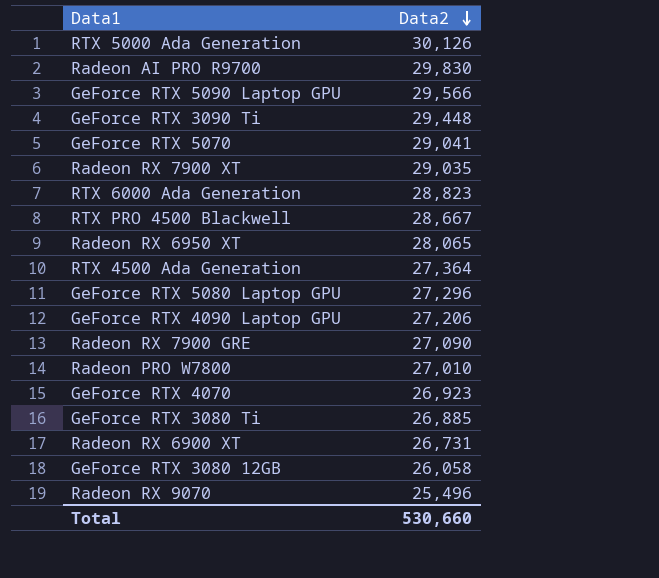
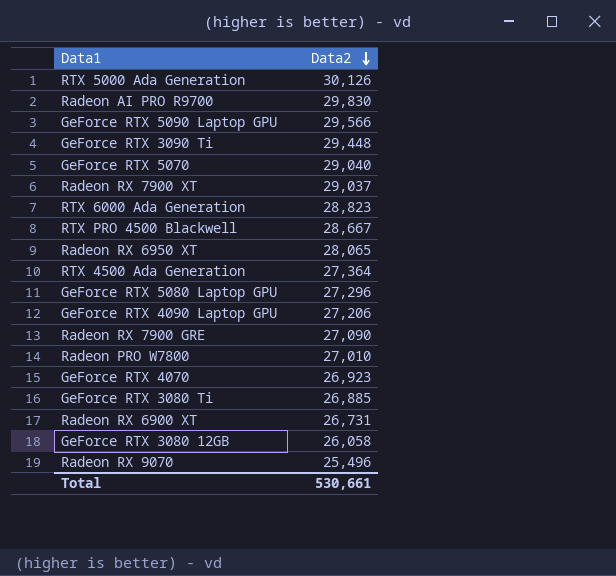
GeForce RTX 5070 | Data2: 29,041 -> 29,040
Radeon RX 7900 XT | Data2: 29,035 -> 29,037
Total | Data2: 530,660 -> 530,661

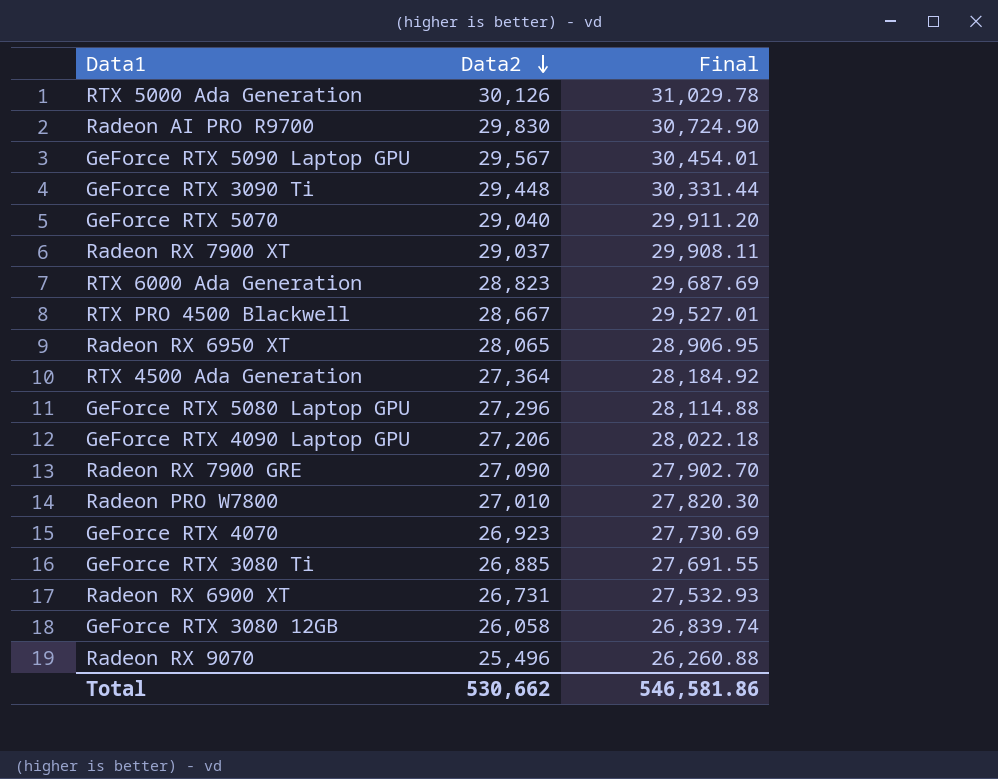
column Final | formula: none -> [Data2] * 1.03
GeForce RTX 5090 Laptop GPU | Data2: 29,566 -> 29,567
Total | Data2: 530,661 -> 530,662

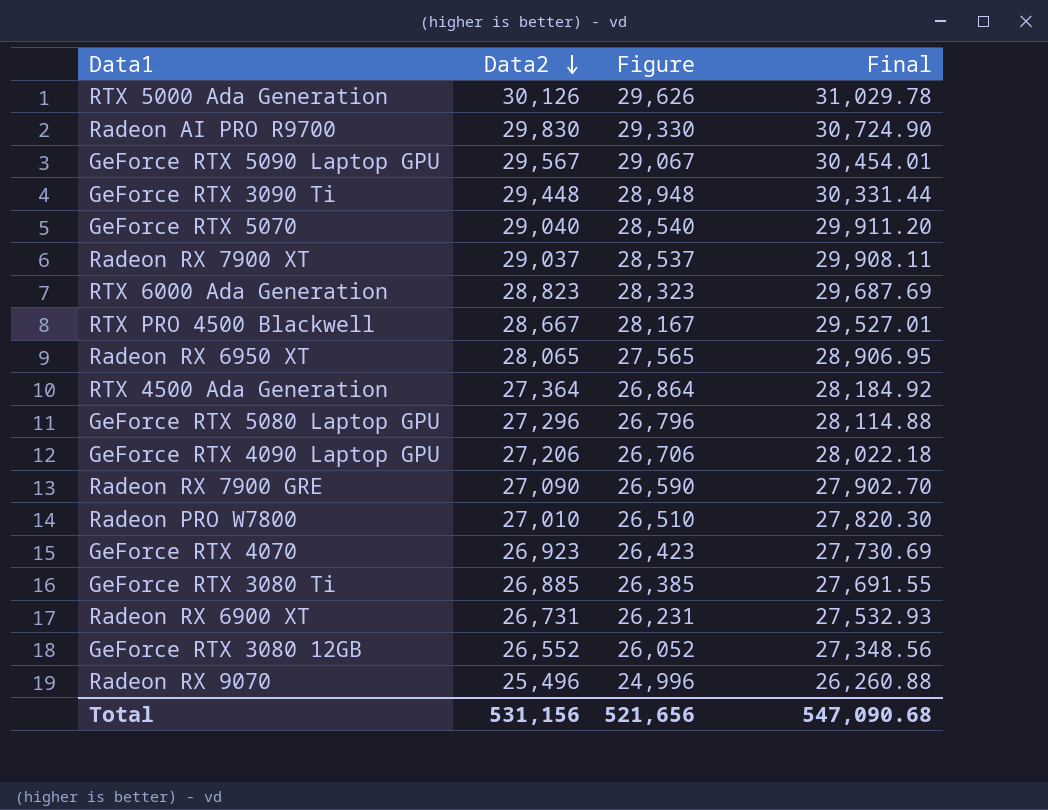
column Figure | formula: none -> [Data2] - 500
GeForce RTX 3080 12GB | Data2: 26,058 -> 26,552
GeForce RTX 3080 12GB | Final: 26,839.74 -> 27,348.56
Total | Data2: 530,662 -> 531,156
Total | Final: 546,581.86 -> 547,090.68

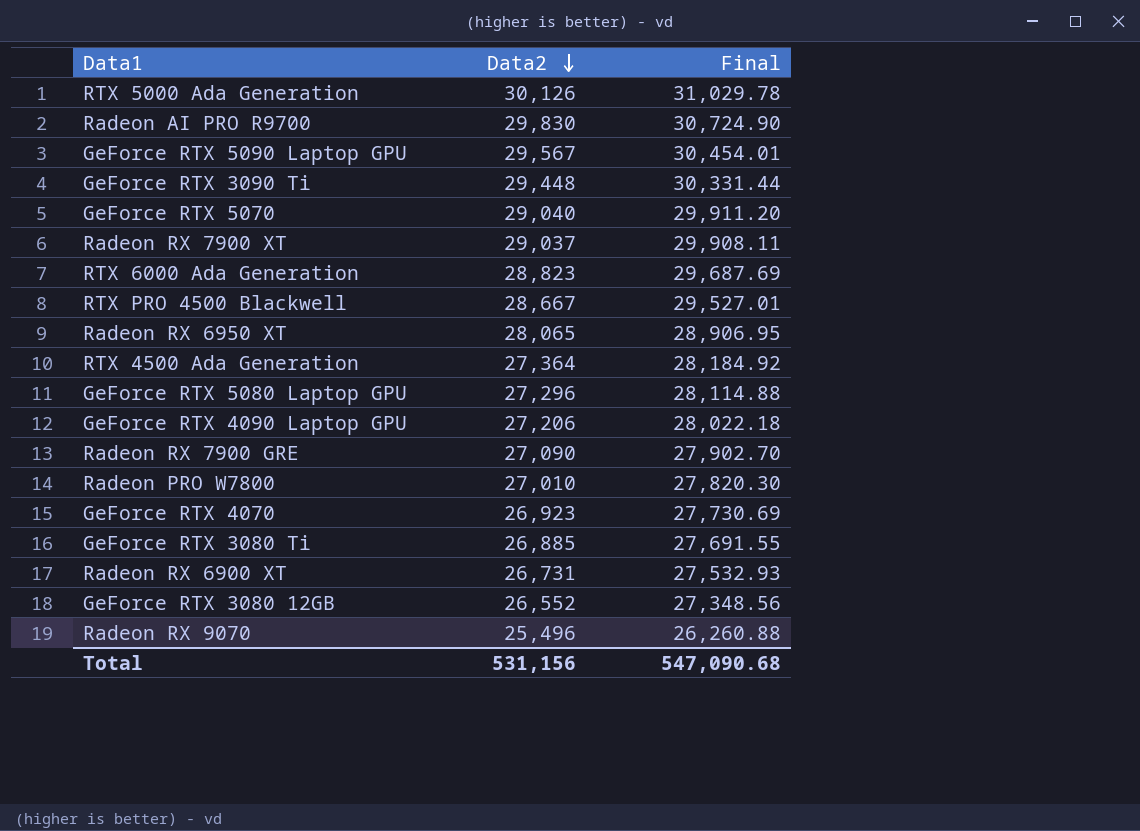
column Figure | formula: [Data2] - 500 -> none

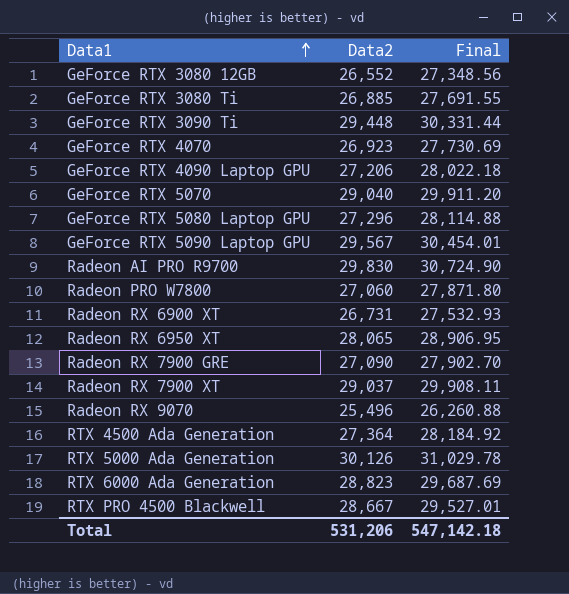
row order: Data2 descending -> Data1 ascending
Radeon PRO W7800 | Data2: 27,010 -> 27,060
Radeon PRO W7800 | Final: 27,820.30 -> 27,871.80
Total | Data2: 531,156 -> 531,206
Total | Final: 547,090.68 -> 547,142.18

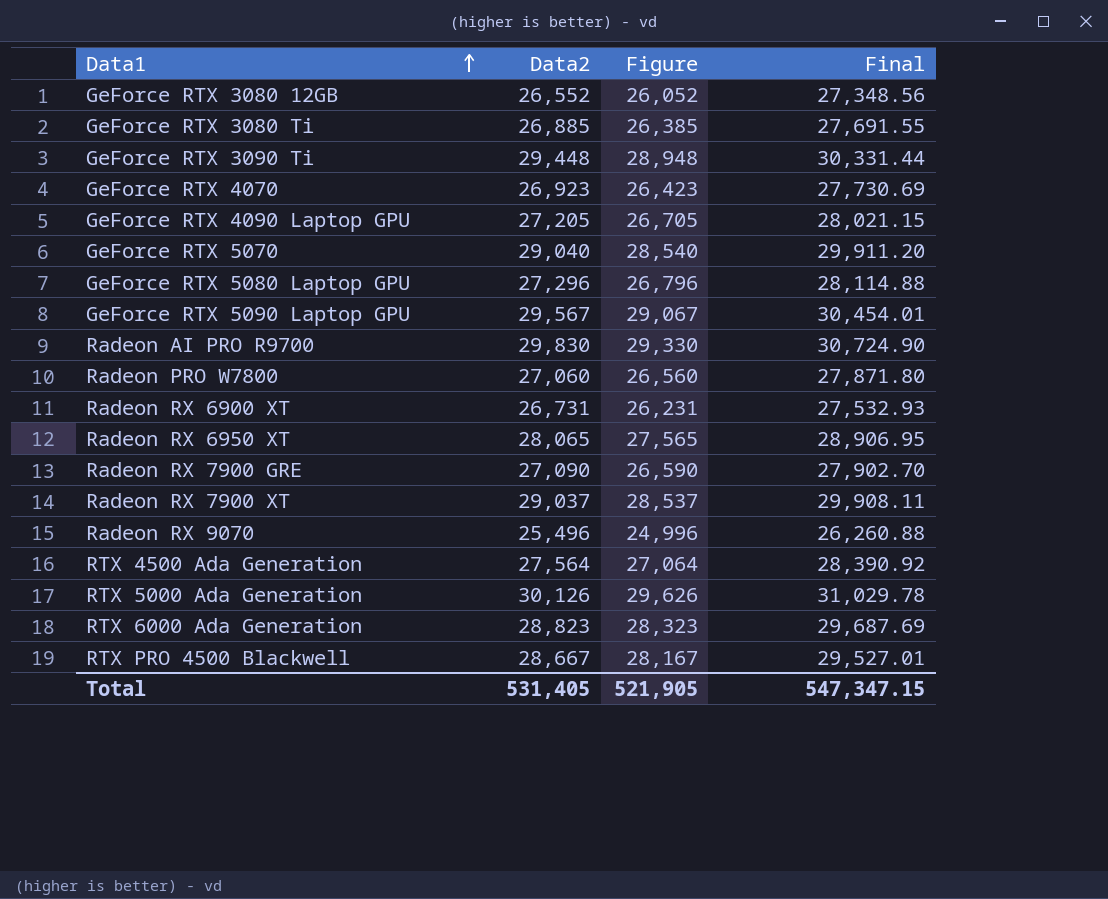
column Figure | formula: none -> [Data2] - 500
GeForce RTX 4090 Laptop GPU | Data2: 27,206 -> 27,205
GeForce RTX 4090 Laptop GPU | Final: 28,022.18 -> 28,021.15
RTX 4500 Ada Generation | Data2: 27,364 -> 27,564
RTX 4500 Ada Generation | Final: 28,184.92 -> 28,390.92
Total | Data2: 531,206 -> 531,405
Total | Final: 547,142.18 -> 547,347.15

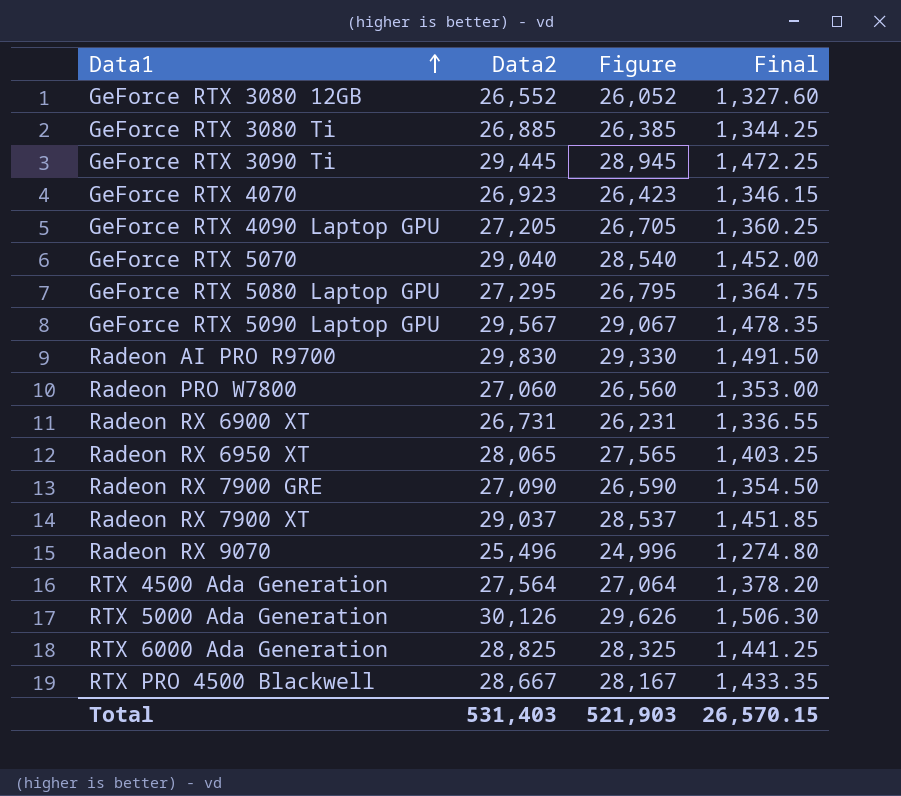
column Final | formula: [Data2] * 1.03 -> [Data2] * 0.05
GeForce RTX 3090 Ti | Data2: 29,448 -> 29,445
GeForce RTX 3090 Ti | Figure: 28,948 -> 28,945
GeForce RTX 5080 Laptop GPU | Data2: 27,296 -> 27,295
GeForce RTX 5080 Laptop GPU | Figure: 26,796 -> 26,795
RTX 6000 Ada Generation | Data2: 28,823 -> 28,825
RTX 6000 Ada Generation | Figure: 28,323 -> 28,325
Total | Data2: 531,405 -> 531,403
Total | Figure: 521,905 -> 521,903
Total | Final: 547,347.15 -> 26,570.15

